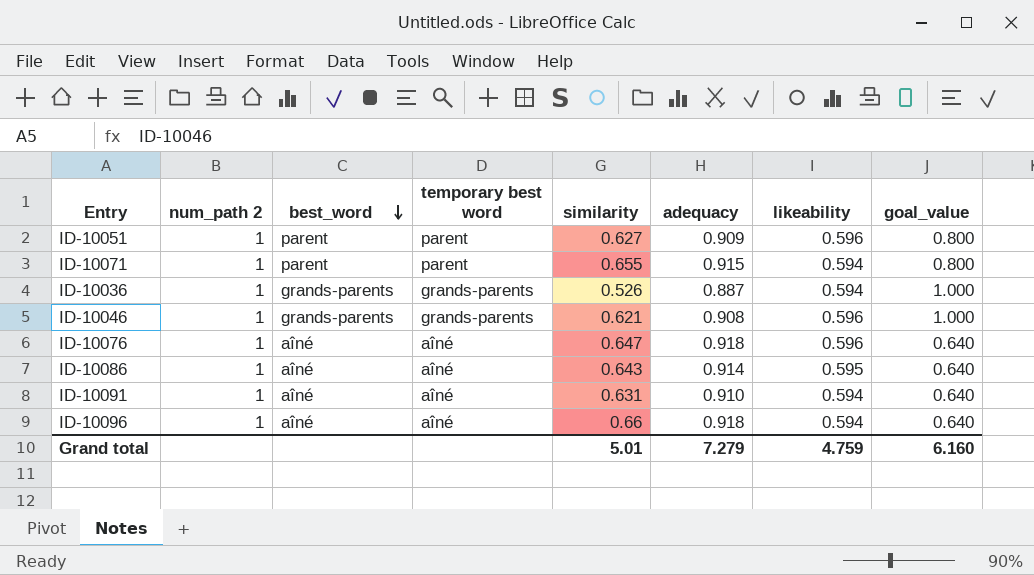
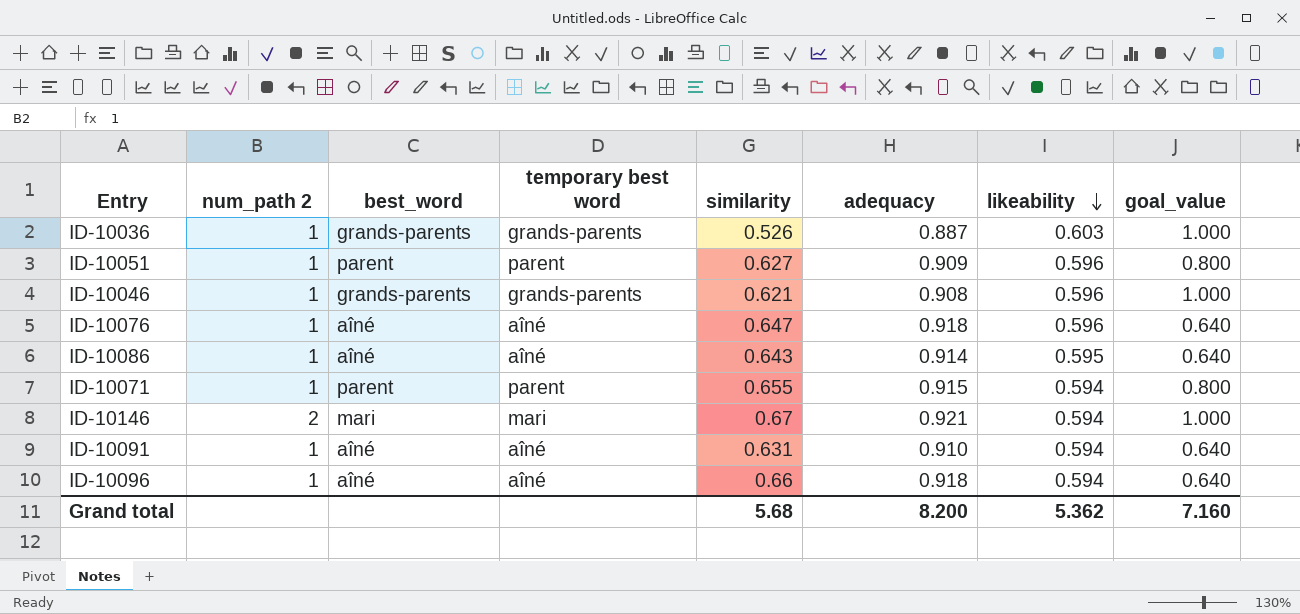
row order: best_word descending -> likeability descending
ID-10036 | likeability: 0.594 -> 0.603
row ID-10146: none -> 2 | mari | mari | 0.67 | 0.921 | 0.594 | 1.000
Grand total | similarity: 5.01 -> 5.68
Grand total | adequacy: 7.279 -> 8.200
Grand total | likeability: 4.759 -> 5.362
Grand total | goal_value: 6.160 -> 7.160

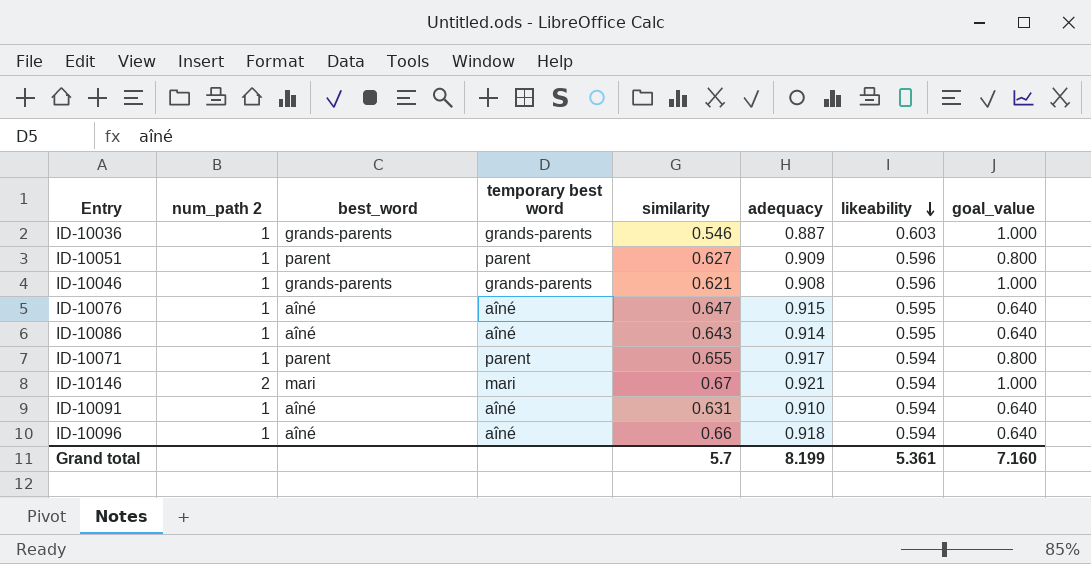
ID-10036 | similarity: 0.526 -> 0.546
ID-10076 | adequacy: 0.918 -> 0.915
ID-10076 | likeability: 0.596 -> 0.595
ID-10071 | adequacy: 0.915 -> 0.917
Grand total | similarity: 5.68 -> 5.7
Grand total | adequacy: 8.200 -> 8.199
Grand total | likeability: 5.362 -> 5.361

